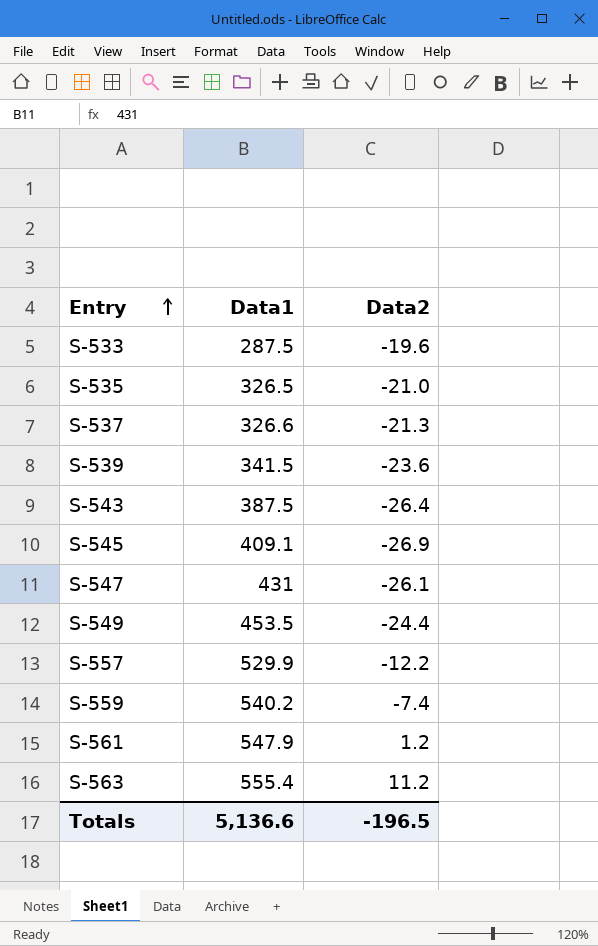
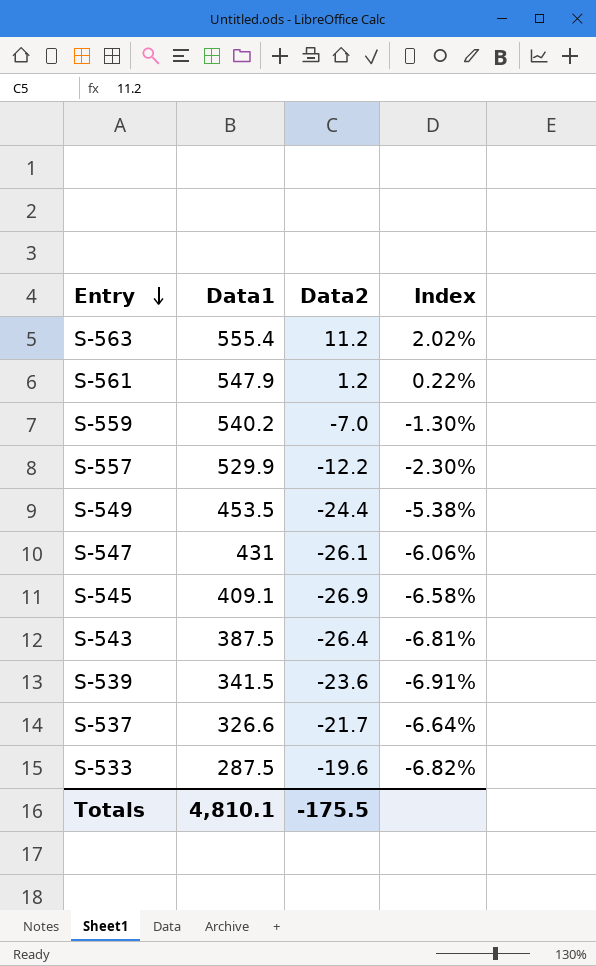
row order: Entry ascending -> Entry descending
column Index | formula: none -> [Data2] / [Data1]
row S-535: 326.5 | -21.0 -> none
S-559 | Data2: -7.4 -> -7.0
S-537 | Data2: -21.3 -> -21.7
Totals | Data1: 5,136.6 -> 4,810.1
Totals | Data2: -196.5 -> -175.5

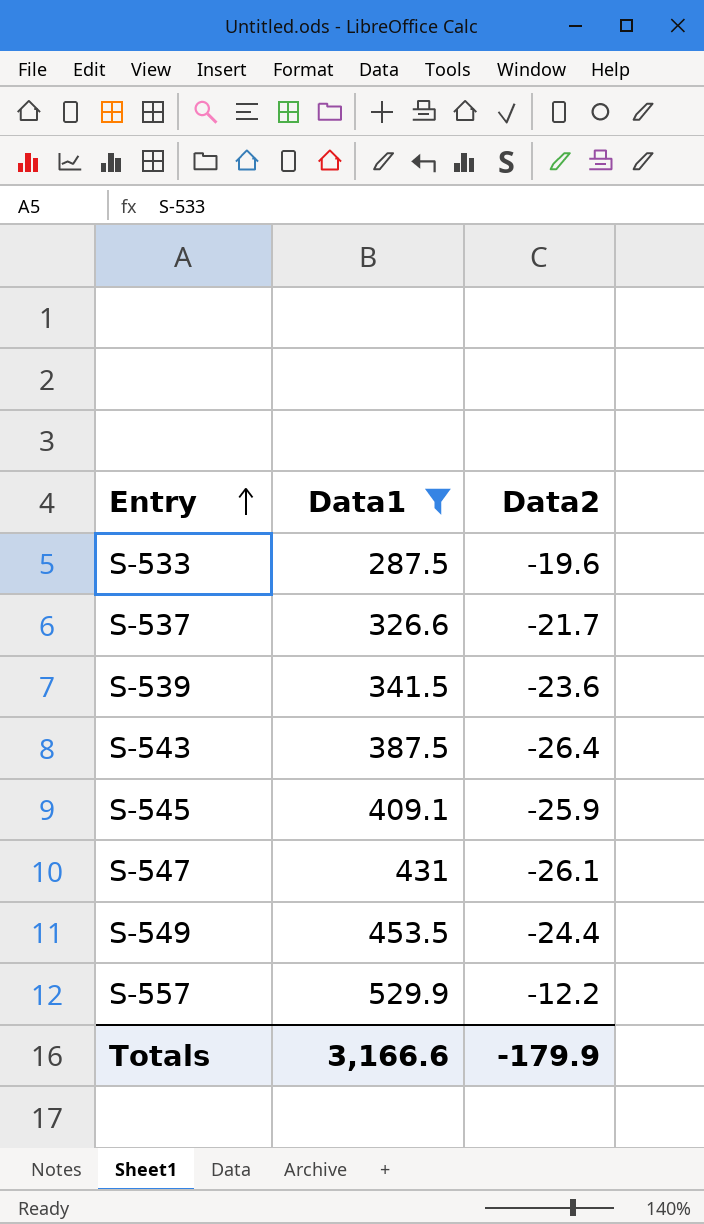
filter: none -> Data1 <= 529.9
row order: Entry descending -> Entry ascending
column Index | formula: [Data2] / [Data1] -> none
S-545 | Data2: -26.9 -> -25.9
Totals | Data1: 4,810.1 -> 3,166.6
Totals | Data2: -175.5 -> -179.9

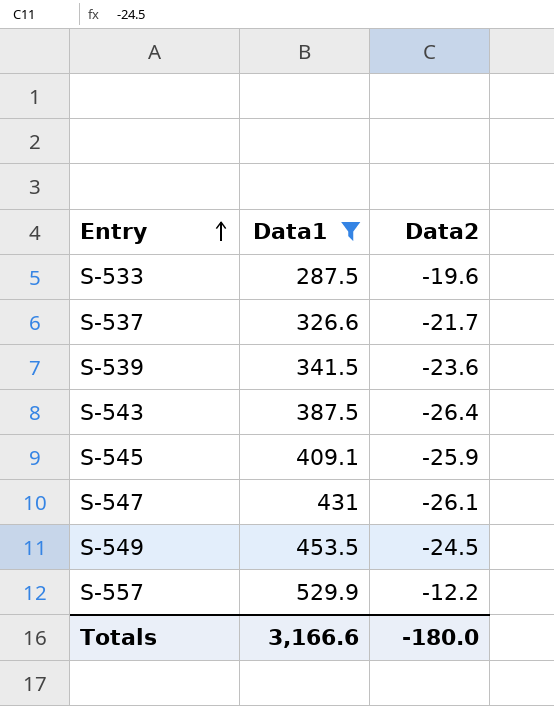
S-549 | Data2: -24.4 -> -24.5
Totals | Data2: -179.9 -> -180.0

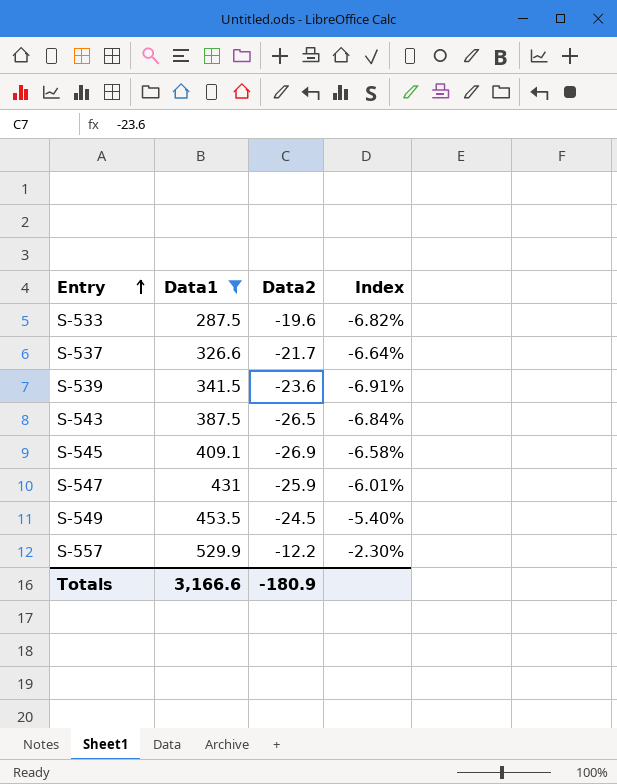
column Index | formula: none -> [Data2] / [Data1]
S-543 | Data2: -26.4 -> -26.5
S-545 | Data2: -25.9 -> -26.9
S-547 | Data2: -26.1 -> -25.9
Totals | Data2: -180.0 -> -180.9

